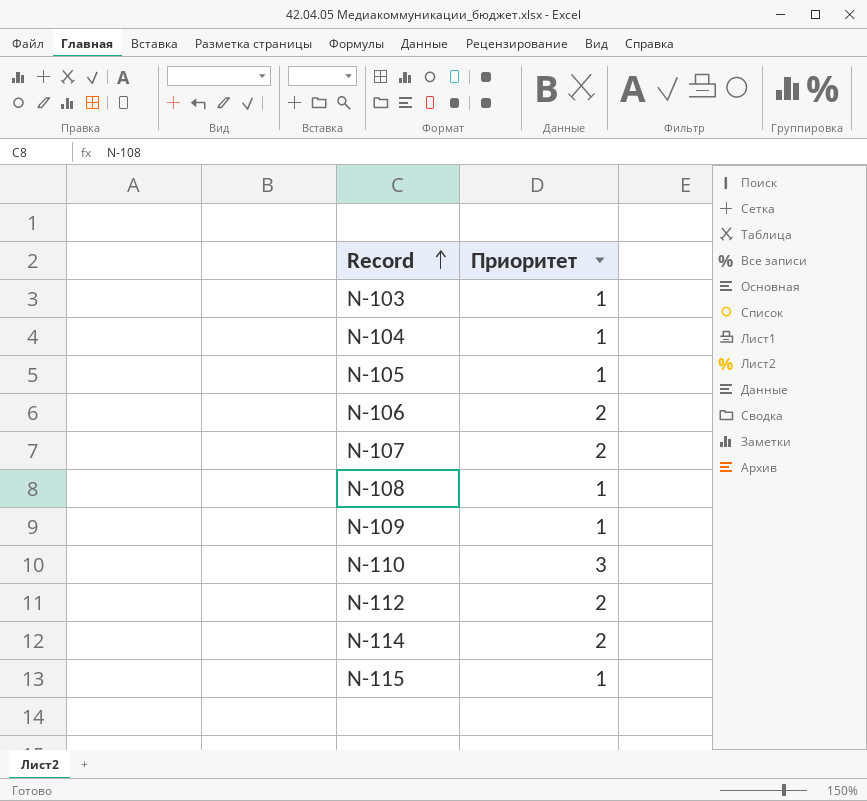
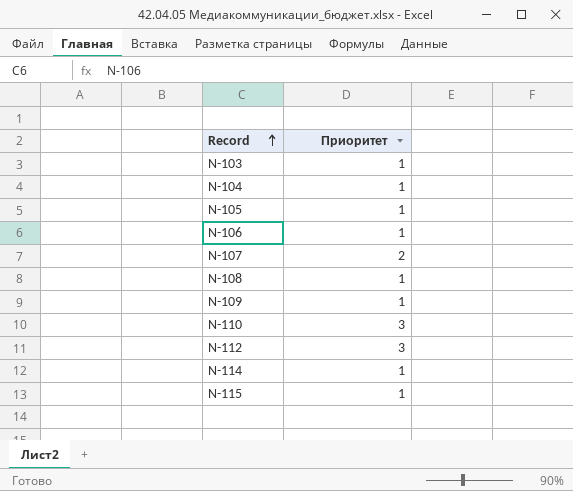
N-106 | Приоритет: 2 -> 1
N-112 | Приоритет: 2 -> 3
N-114 | Приоритет: 2 -> 1

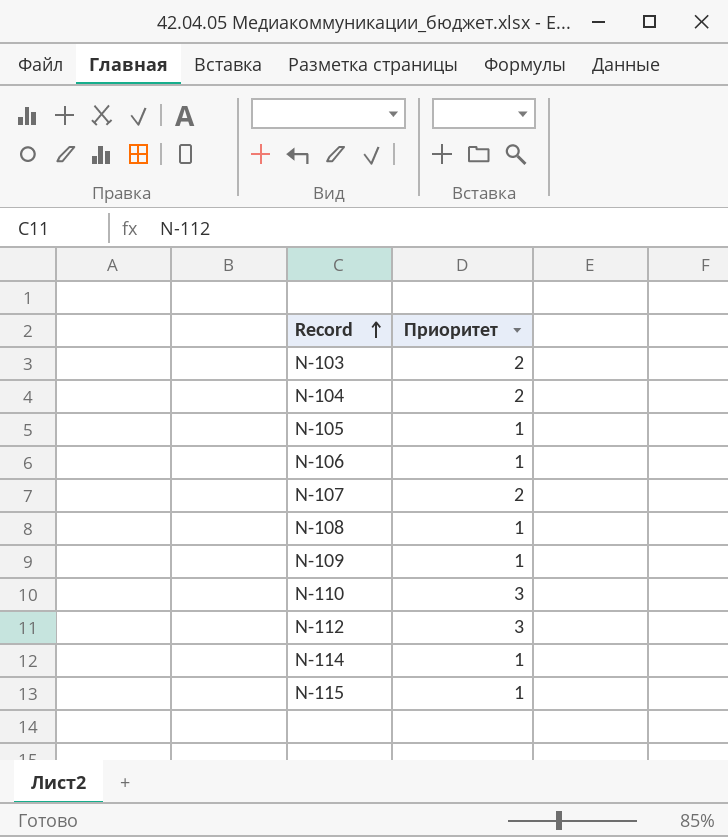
N-103 | Приоритет: 1 -> 2
N-104 | Приоритет: 1 -> 2

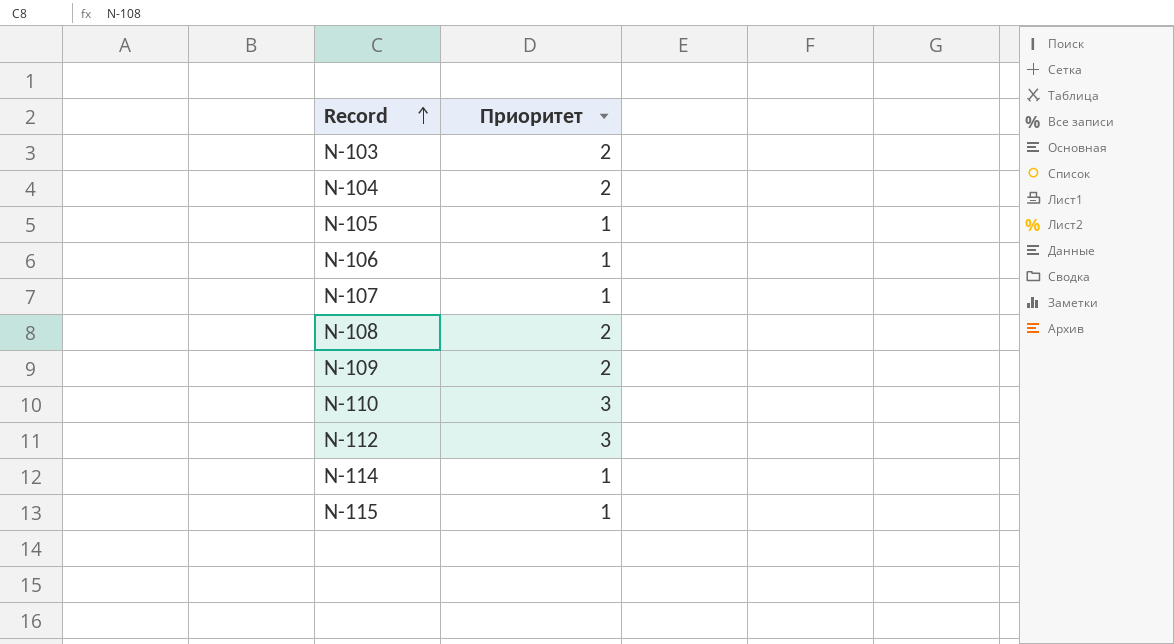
N-107 | Приоритет: 2 -> 1
N-108 | Приоритет: 1 -> 2
N-109 | Приоритет: 1 -> 2

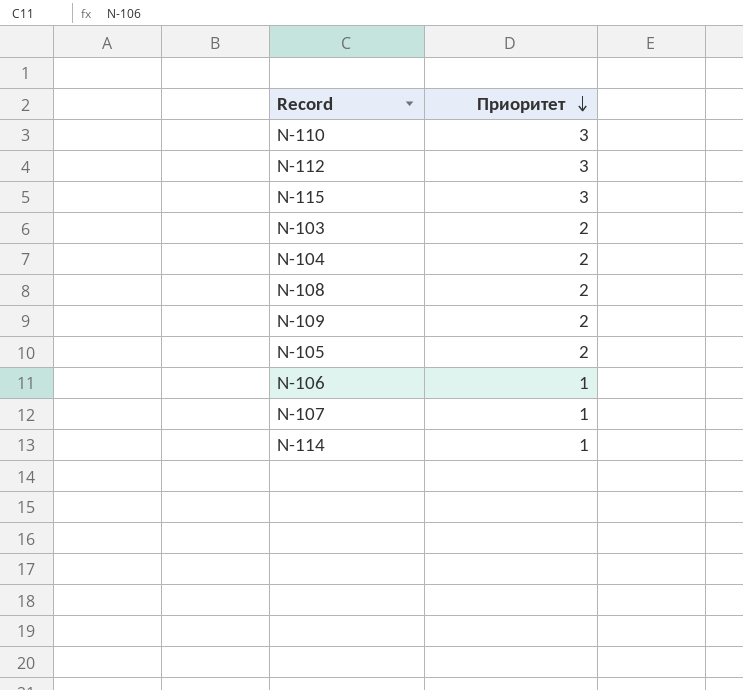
row order: Record ascending -> Приоритет descending
N-115 | Приоритет: 1 -> 3
N-105 | Приоритет: 1 -> 2

